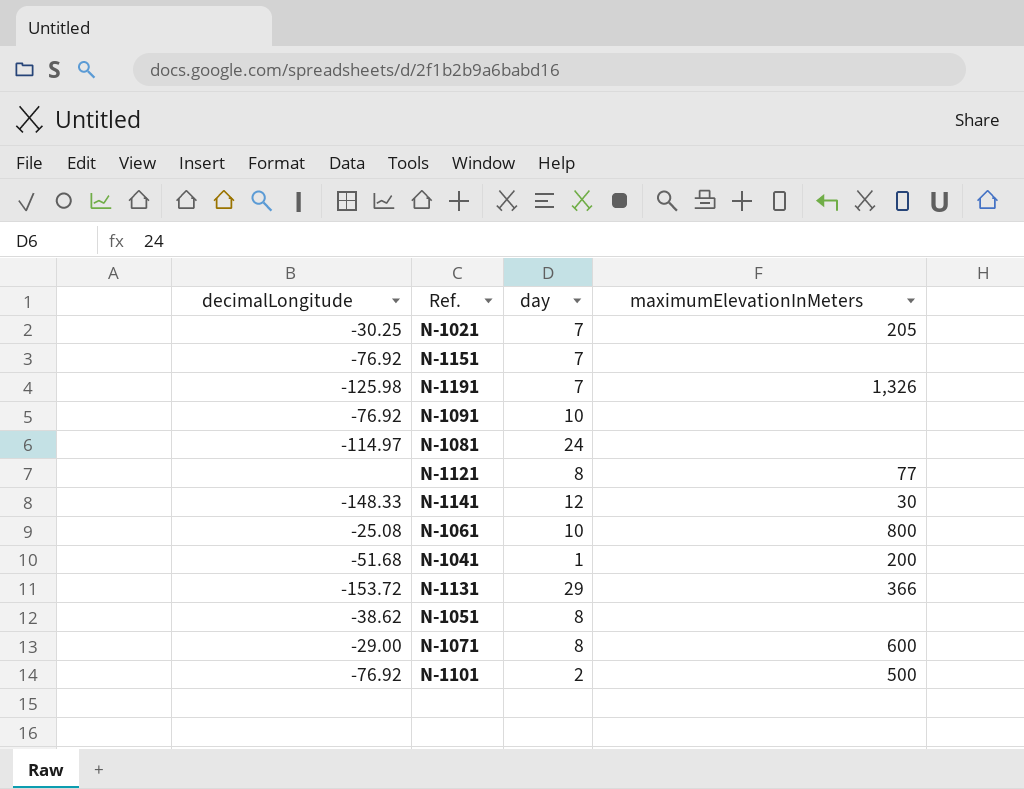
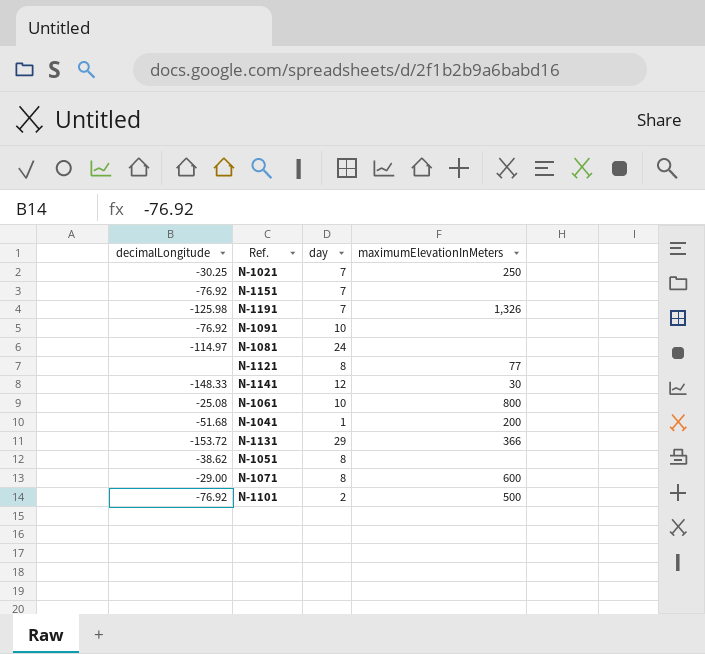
N-1021 | maximumElevationInMeters: 205 -> 250

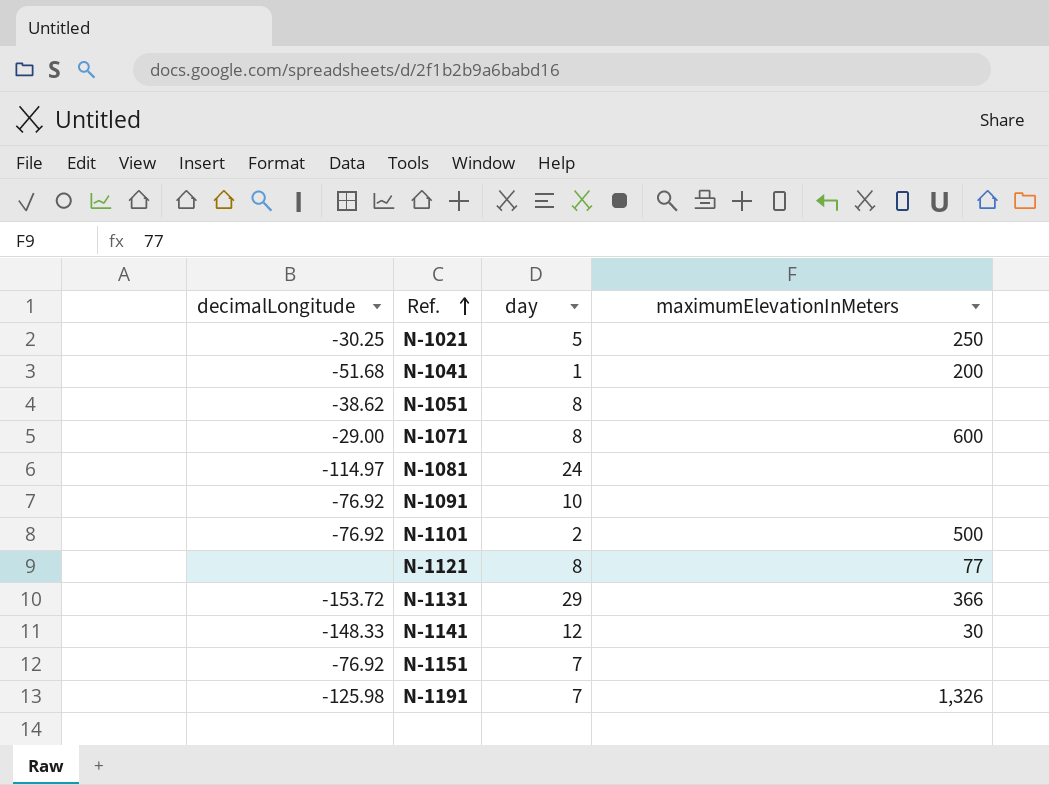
row order: none -> Ref. ascending
row N-1061: -25.08 | 10 | 800 -> none
N-1021 | day: 7 -> 5

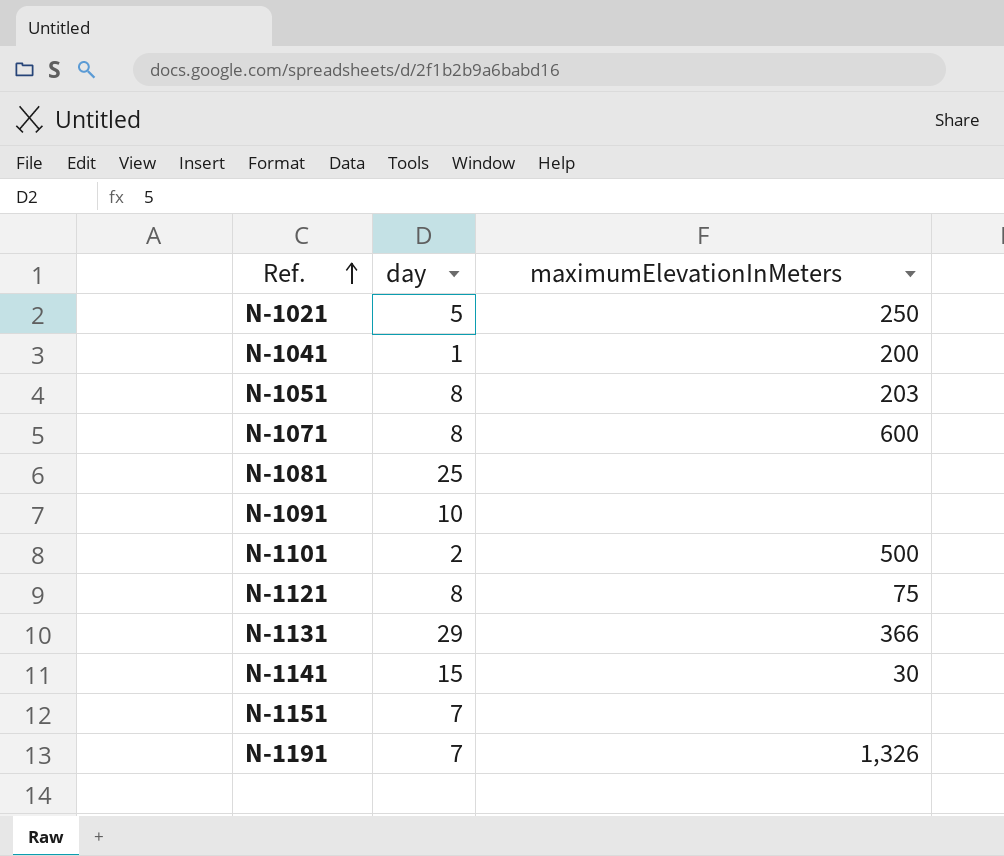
column decimalLongitude | position: 1 -> none
N-1051 | maximumElevationInMeters: none -> 203
N-1081 | day: 24 -> 25
N-1121 | maximumElevationInMeters: 77 -> 75
N-1141 | day: 12 -> 15

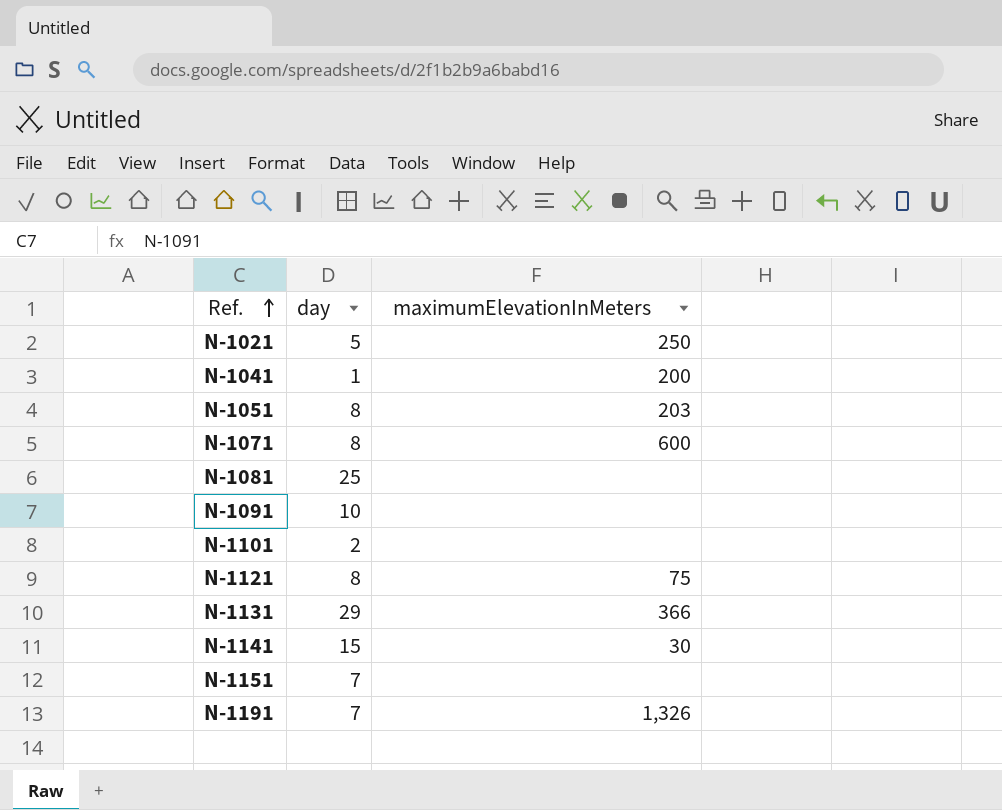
N-1101 | maximumElevationInMeters: 500 -> none

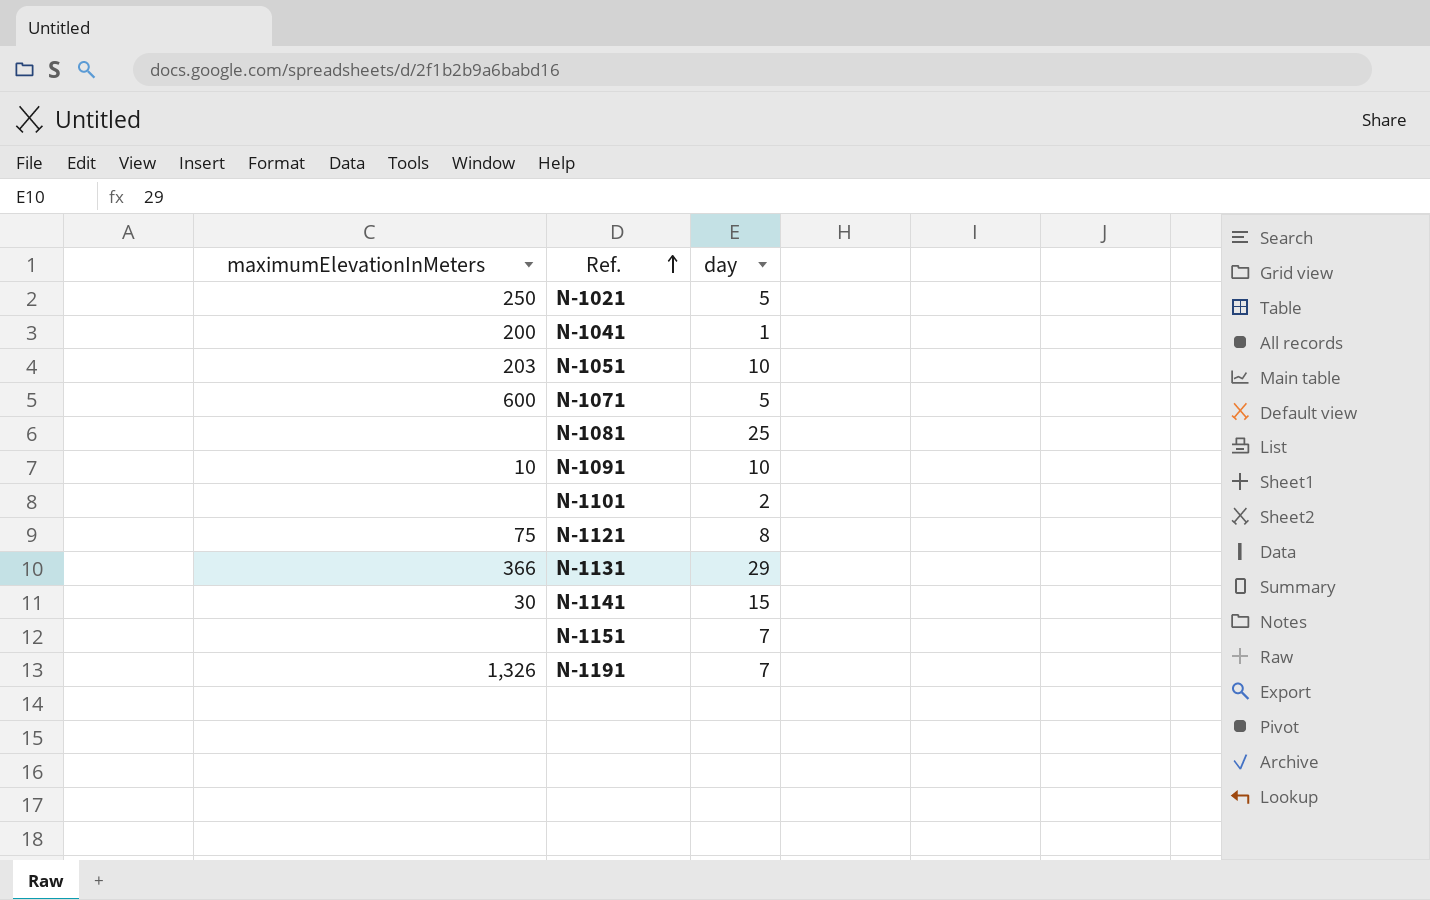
column maximumElevationInMeters | position: 3 -> 1
N-1051 | day: 8 -> 10
N-1071 | day: 8 -> 5
N-1091 | maximumElevationInMeters: none -> 10

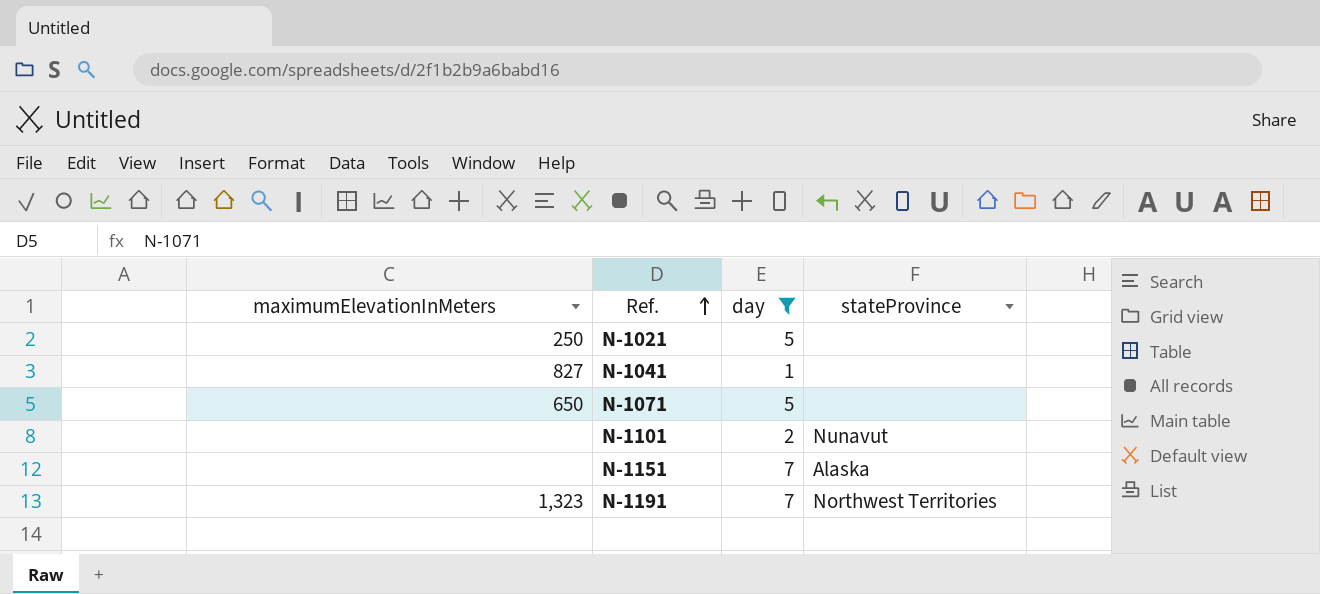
filter: none -> day <= 7
column stateProvince | position: none -> 4
N-1041 | maximumElevationInMeters: 200 -> 827
N-1071 | maximumElevationInMeters: 600 -> 650
N-1191 | maximumElevationInMeters: 1,326 -> 1,323

